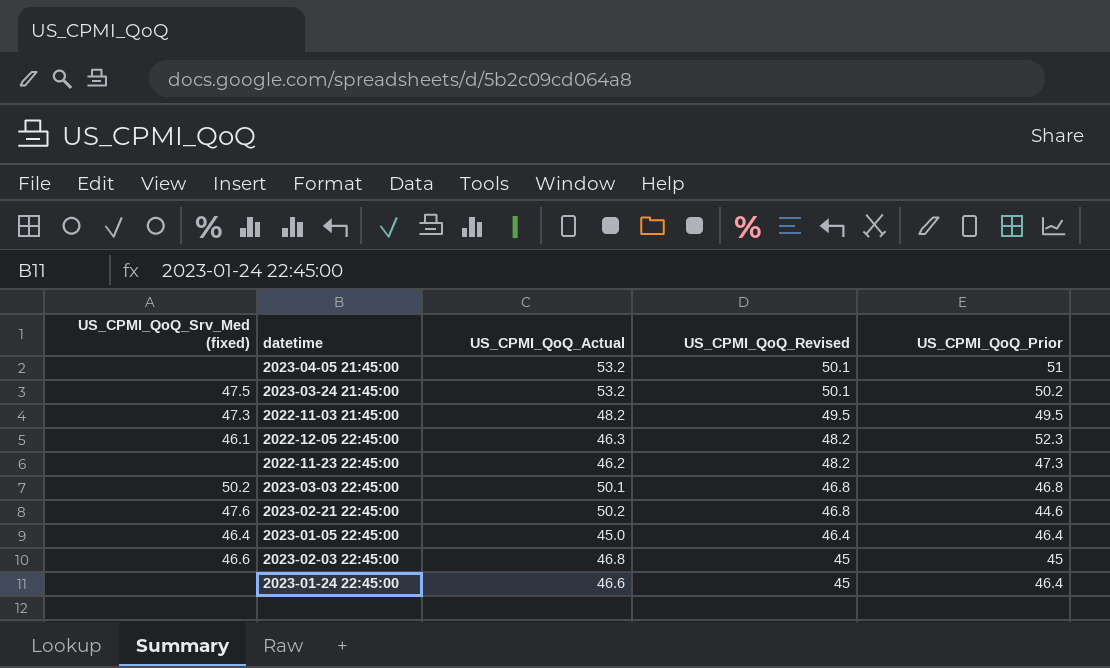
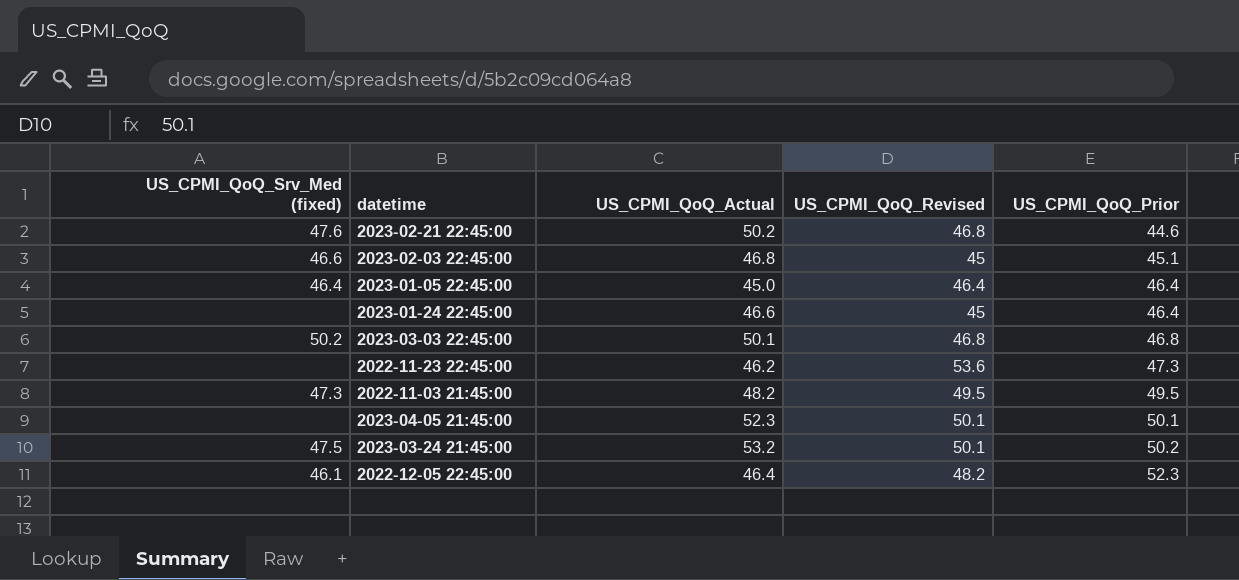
row order: US_CPMI_QoQ_Revised descending -> US_CPMI_QoQ_Prior ascending
2023-02-03 22:45:00 | US_CPMI_QoQ_Prior: 45 -> 45.1
2022-11-23 22:45:00 | US_CPMI_QoQ_Revised: 48.2 -> 53.6
2023-04-05 21:45:00 | US_CPMI_QoQ_Actual: 53.2 -> 52.3
2023-04-05 21:45:00 | US_CPMI_QoQ_Prior: 51 -> 50.1
2022-12-05 22:45:00 | US_CPMI_QoQ_Actual: 46.3 -> 46.4

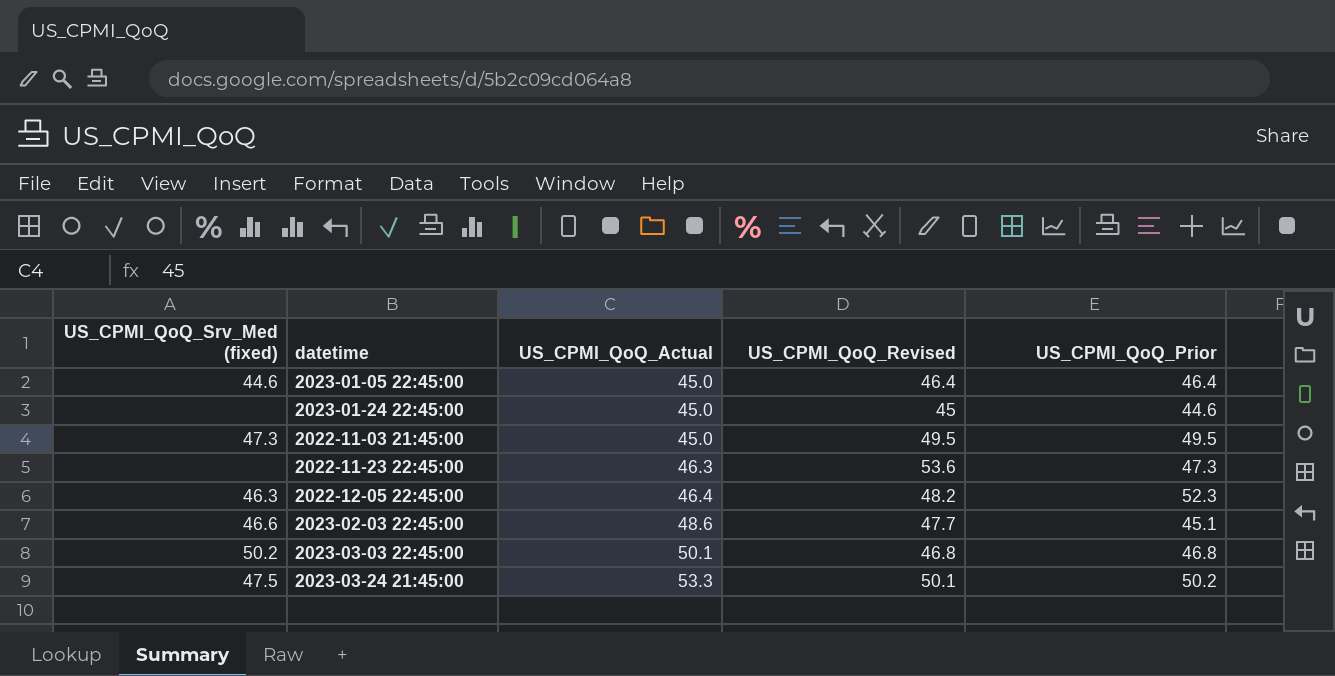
row order: US_CPMI_QoQ_Prior ascending -> US_CPMI_QoQ_Actual ascending
row 2023-02-21 22:45:00: 47.6 | 50.2 | 46.8 | 44.6 -> none
row 2023-04-05 21:45:00: none | 52.3 | 50.1 | 50.1 -> none
2023-01-05 22:45:00 | US_CPMI_QoQ_Srv_Med (fixed): 46.4 -> 44.6
2023-01-24 22:45:00 | US_CPMI_QoQ_Actual: 46.6 -> 45.0
2023-01-24 22:45:00 | US_CPMI_QoQ_Prior: 46.4 -> 44.6
2022-11-03 21:45:00 | US_CPMI_QoQ_Actual: 48.2 -> 45.0
2022-11-23 22:45:00 | US_CPMI_QoQ_Actual: 46.2 -> 46.3
2022-12-05 22:45:00 | US_CPMI_QoQ_Srv_Med (fixed): 46.1 -> 46.3
2023-02-03 22:45:00 | US_CPMI_QoQ_Actual: 46.8 -> 48.6
2023-02-03 22:45:00 | US_CPMI_QoQ_Revised: 45 -> 47.7
2023-03-24 21:45:00 | US_CPMI_QoQ_Actual: 53.2 -> 53.3

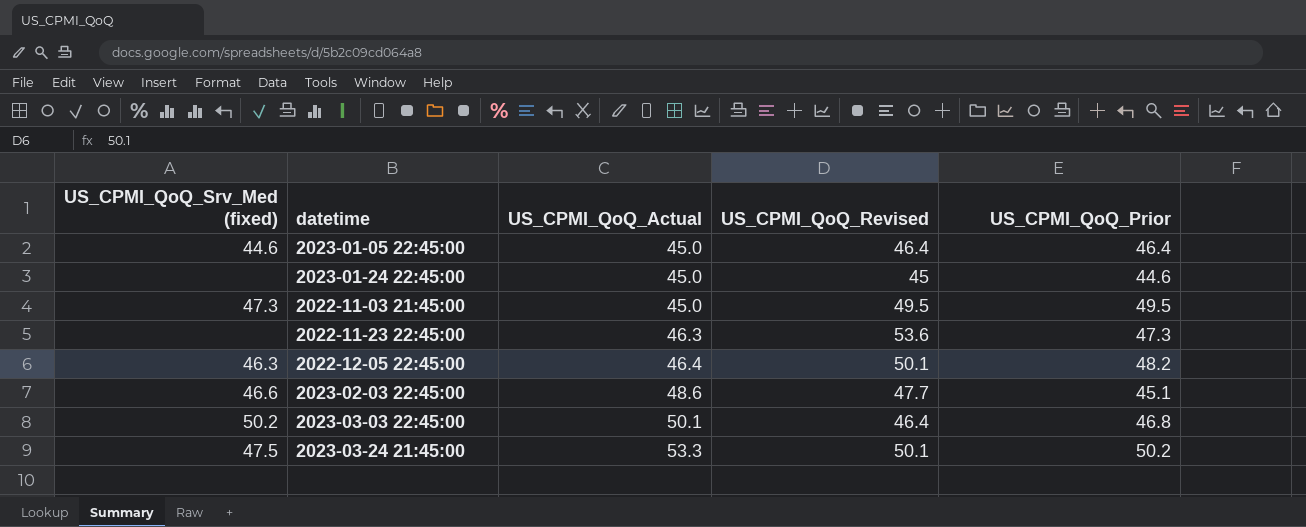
2022-12-05 22:45:00 | US_CPMI_QoQ_Revised: 48.2 -> 50.1
2022-12-05 22:45:00 | US_CPMI_QoQ_Prior: 52.3 -> 48.2
2023-03-03 22:45:00 | US_CPMI_QoQ_Revised: 46.8 -> 46.4

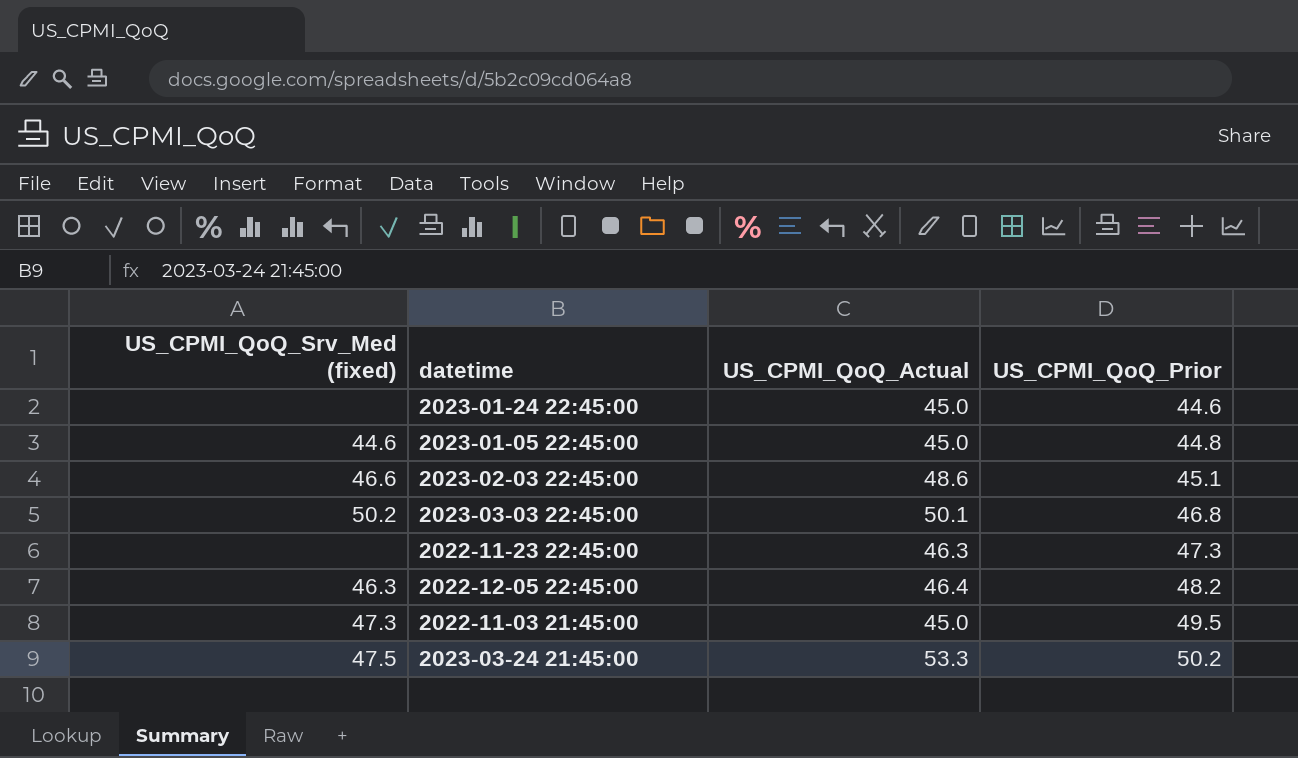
row order: US_CPMI_QoQ_Actual ascending -> US_CPMI_QoQ_Prior ascending
column US_CPMI_QoQ_Revised | position: 4 -> none
2023-01-05 22:45:00 | US_CPMI_QoQ_Prior: 46.4 -> 44.8

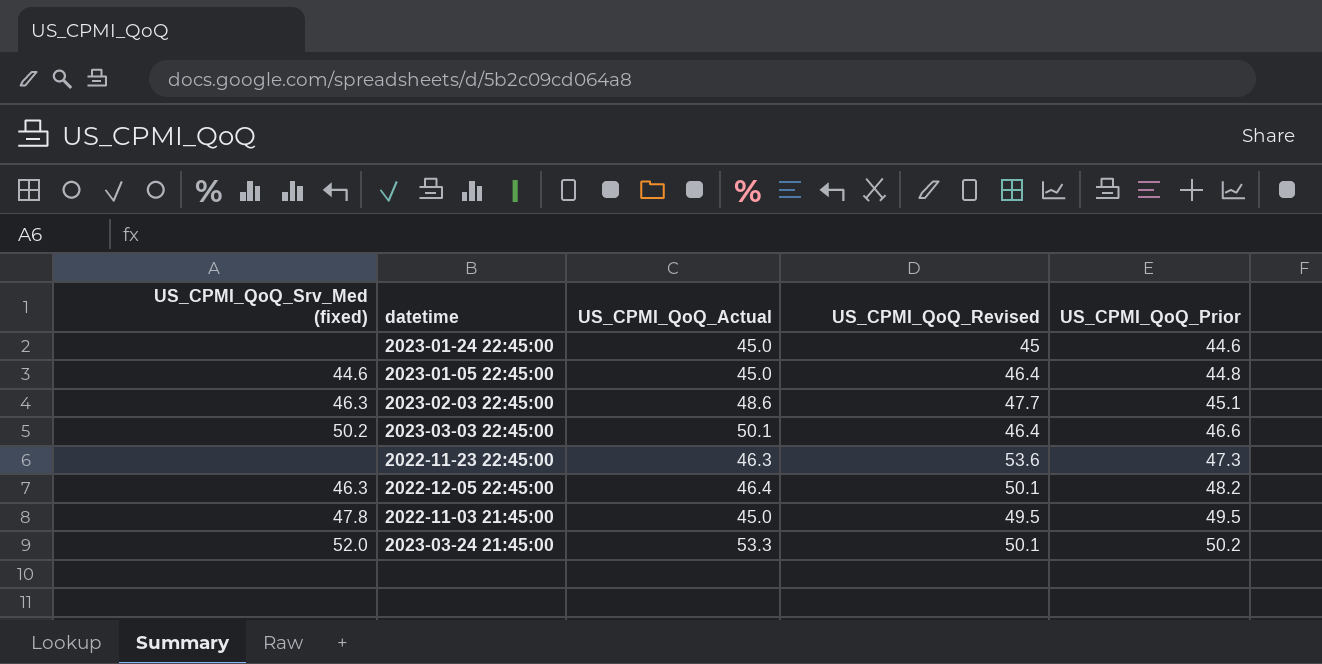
column US_CPMI_QoQ_Revised | position: none -> 4
2023-02-03 22:45:00 | US_CPMI_QoQ_Srv_Med (fixed): 46.6 -> 46.3
2023-03-03 22:45:00 | US_CPMI_QoQ_Prior: 46.8 -> 46.6
2022-11-03 21:45:00 | US_CPMI_QoQ_Srv_Med (fixed): 47.3 -> 47.8
2023-03-24 21:45:00 | US_CPMI_QoQ_Srv_Med (fixed): 47.5 -> 52.0

